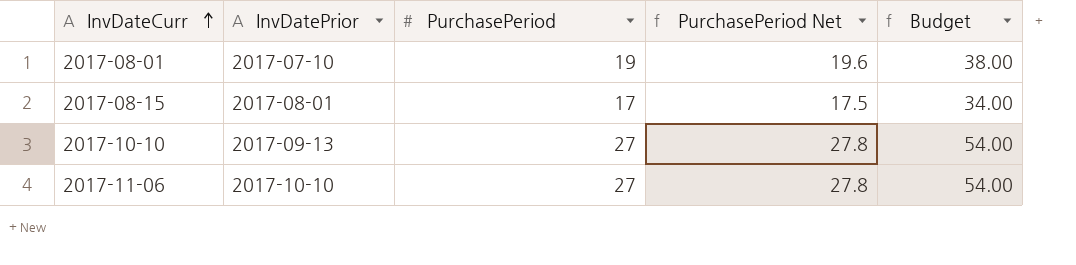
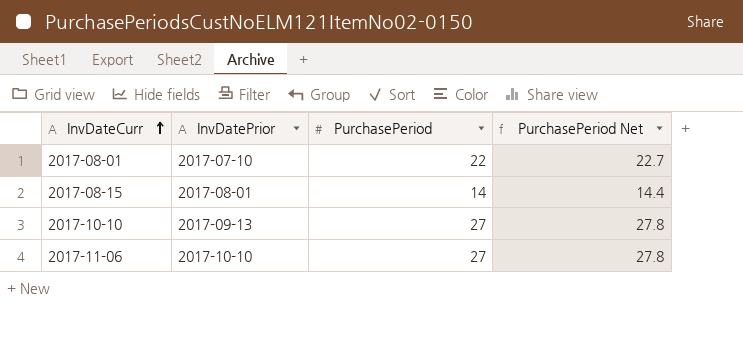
column Budget | formula: [PurchasePeriod] * 2 -> none
2017-08-01 | PurchasePeriod: 19 -> 22
2017-08-01 | PurchasePeriod Net: 19.6 -> 22.7
2017-08-15 | PurchasePeriod: 17 -> 14
2017-08-15 | PurchasePeriod Net: 17.5 -> 14.4

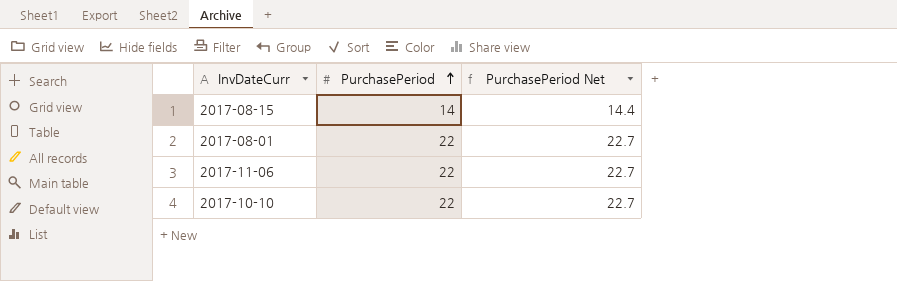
row order: InvDateCurr ascending -> PurchasePeriod ascending
column InvDatePrior | position: 2 -> none
2017-11-06 | PurchasePeriod: 27 -> 22
2017-11-06 | PurchasePeriod Net: 27.8 -> 22.7
2017-10-10 | PurchasePeriod: 27 -> 22
2017-10-10 | PurchasePeriod Net: 27.8 -> 22.7

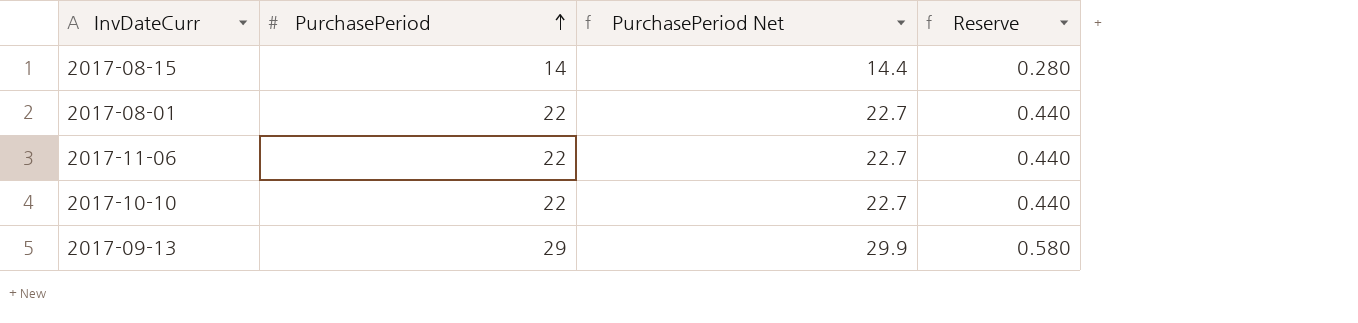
column Reserve | formula: none -> [PurchasePeriod] * 0.02
row 2017-09-13: none -> 29 | 29.9 | 0.580

